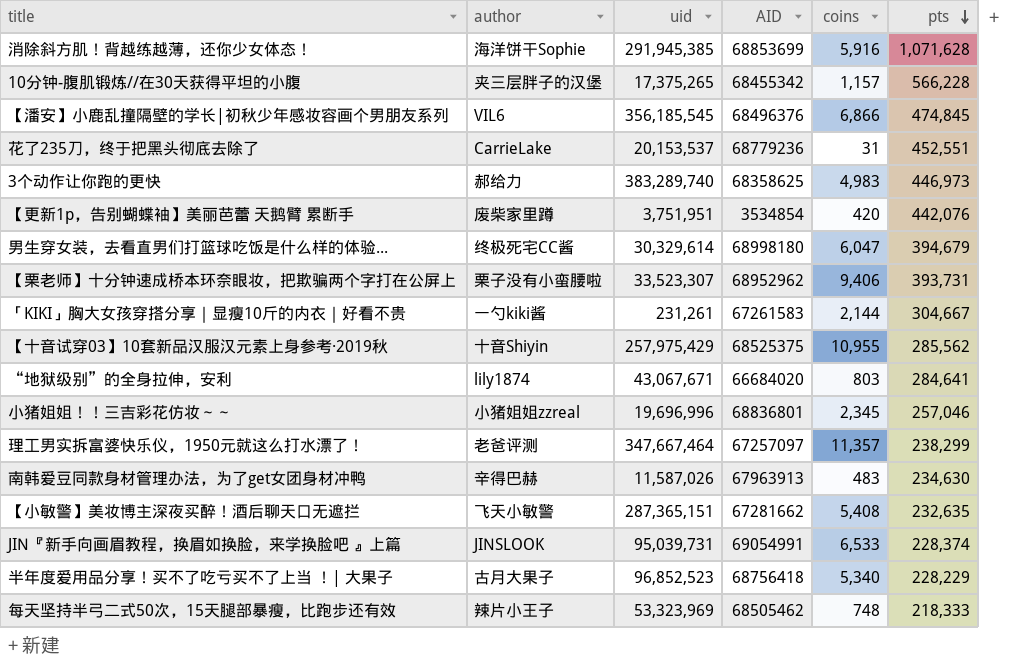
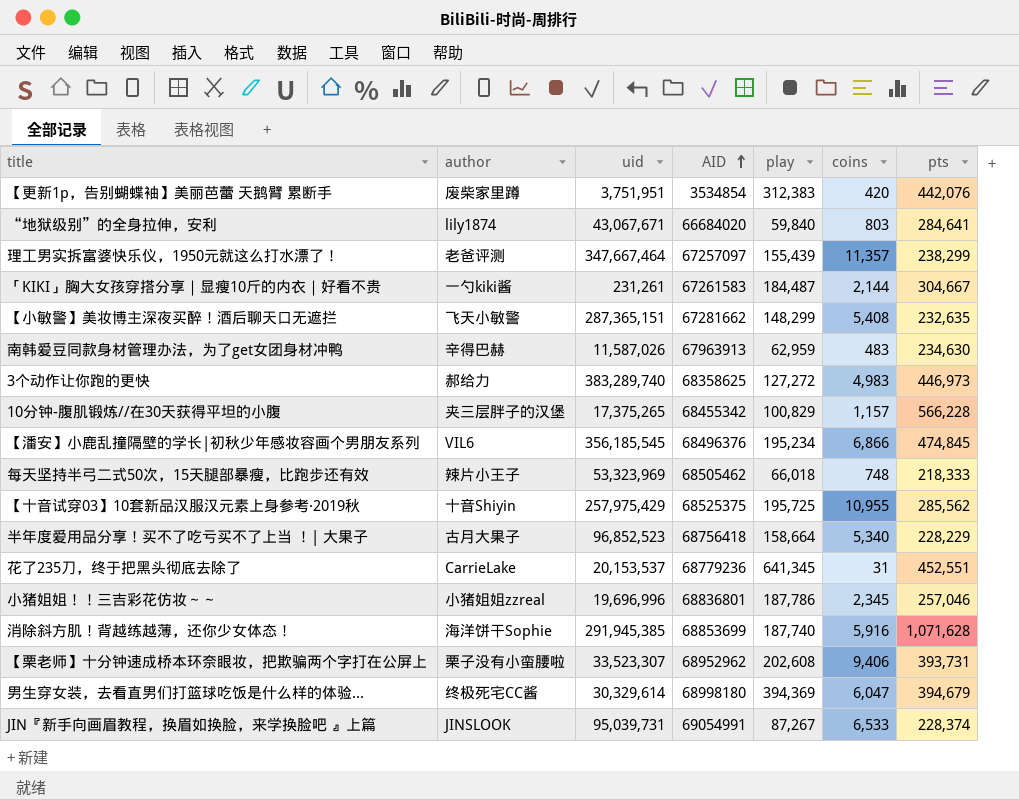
row order: pts descending -> AID ascending
column play | position: none -> 5

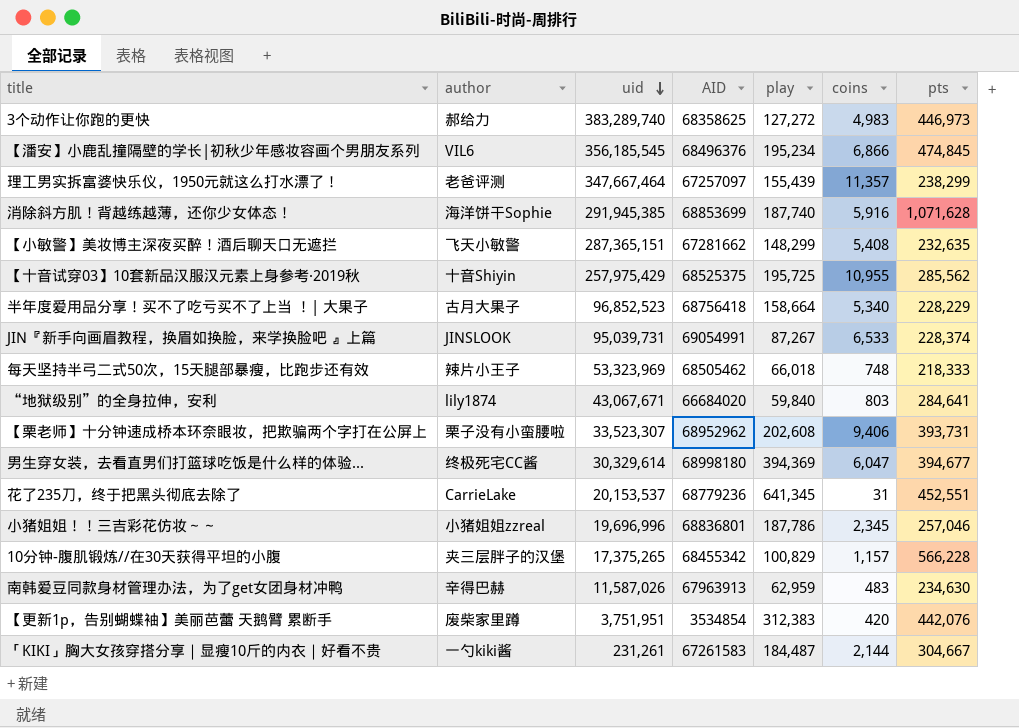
row order: AID ascending -> uid descending
男生穿女装，去看直男们打篮球吃饭是什么样的体验... | pts: 394,679 -> 394,677

